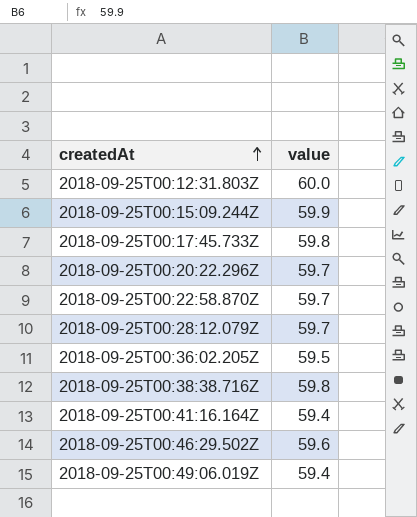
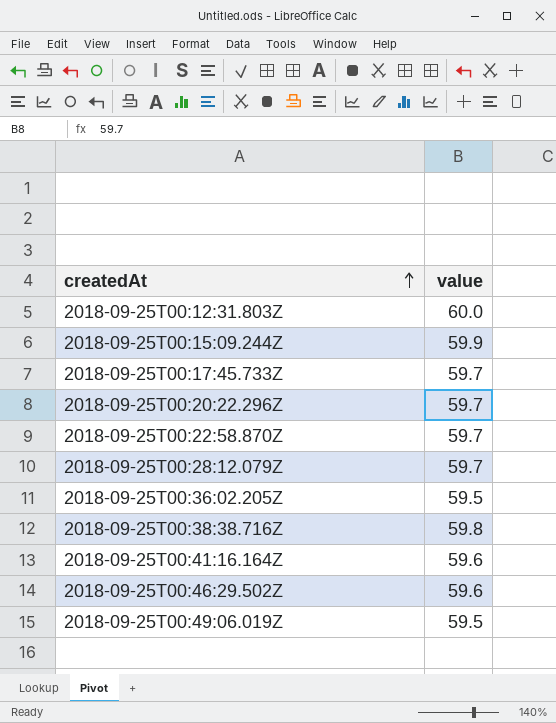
2018-09-25T00:17:45.733Z | value: 59.8 -> 59.7
2018-09-25T00:41:16.164Z | value: 59.4 -> 59.6
2018-09-25T00:49:06.019Z | value: 59.4 -> 59.5

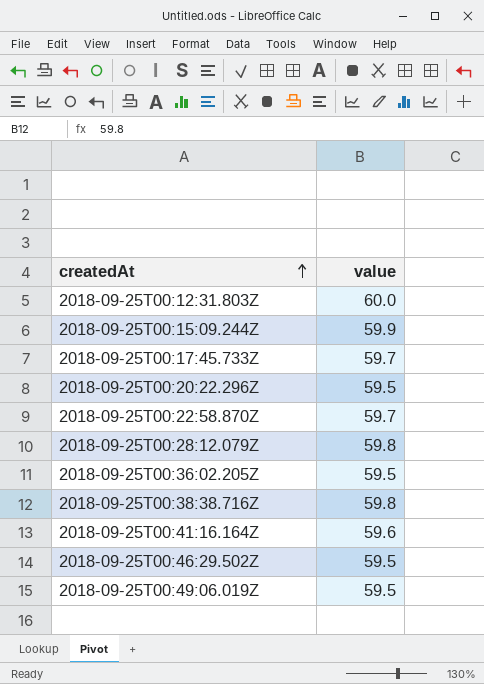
2018-09-25T00:20:22.296Z | value: 59.7 -> 59.5
2018-09-25T00:28:12.079Z | value: 59.7 -> 59.8
2018-09-25T00:46:29.502Z | value: 59.6 -> 59.5

